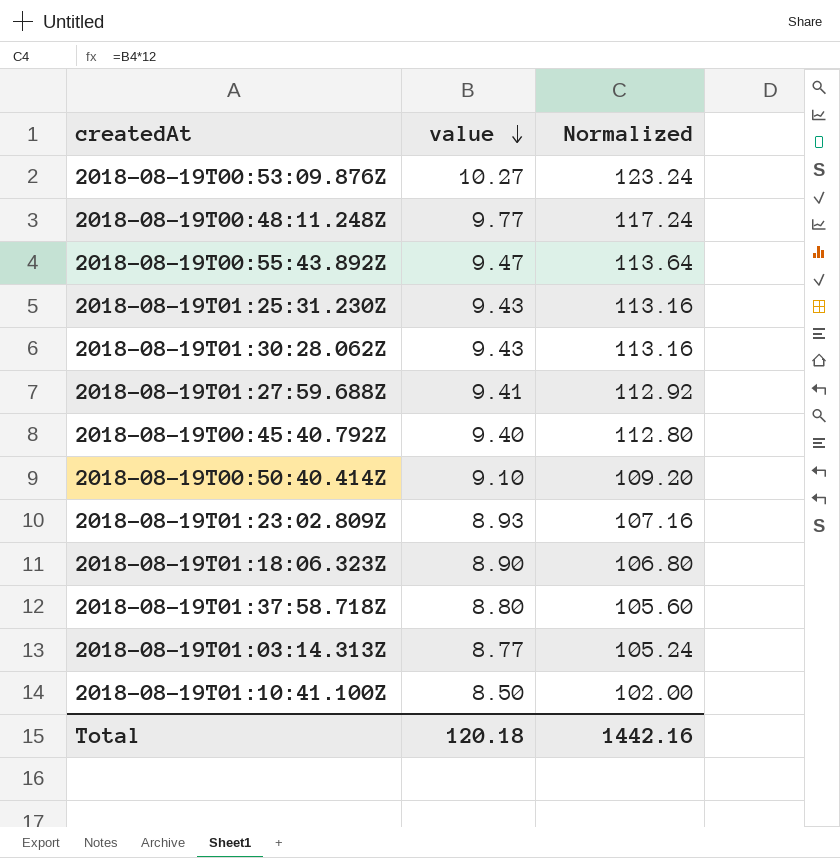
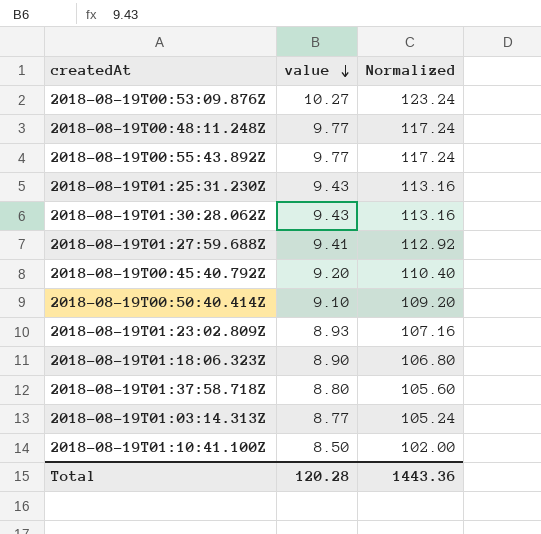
2018-08-19T00:55:43.892Z | value: 9.47 -> 9.77
2018-08-19T00:55:43.892Z | Normalized: 113.64 -> 117.24
2018-08-19T00:45:40.792Z | value: 9.40 -> 9.20
2018-08-19T00:45:40.792Z | Normalized: 112.80 -> 110.40
Total | value: 120.18 -> 120.28
Total | Normalized: 1442.16 -> 1443.36

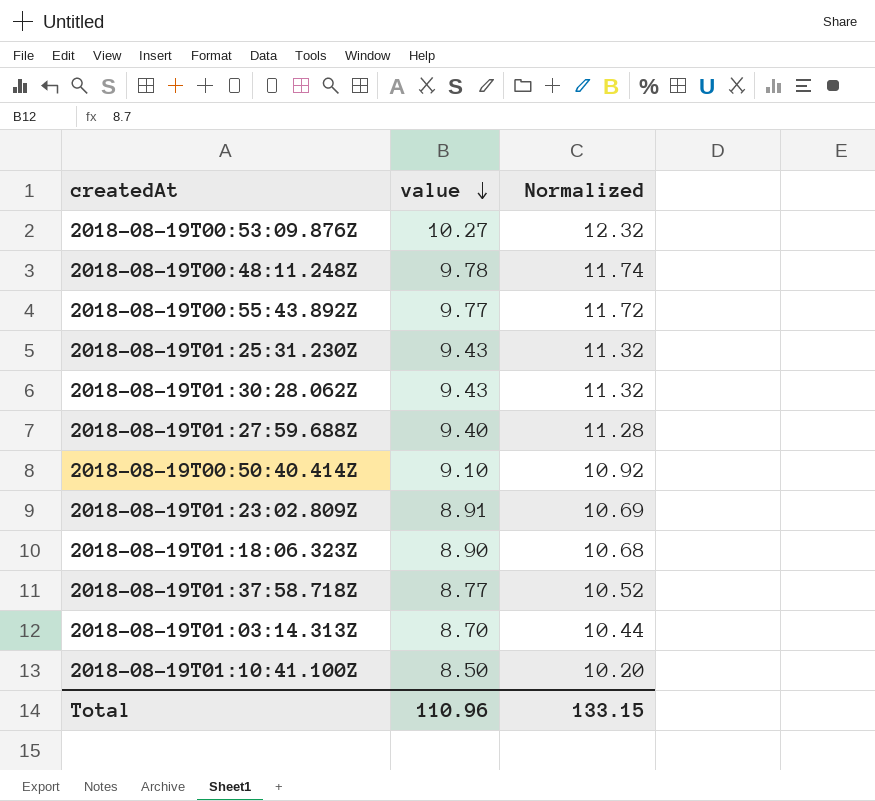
column Normalized | formula: [value] * 12 -> [value] * 1.2
row 2018-08-19T00:45:40.792Z: 9.20 | 110.40 -> none
2018-08-19T00:48:11.248Z | value: 9.77 -> 9.78
2018-08-19T01:27:59.688Z | value: 9.41 -> 9.40
2018-08-19T01:23:02.809Z | value: 8.93 -> 8.91
2018-08-19T01:37:58.718Z | value: 8.80 -> 8.77
2018-08-19T01:03:14.313Z | value: 8.77 -> 8.70
Total | value: 120.28 -> 110.96
Total | Normalized: 1443.36 -> 133.15

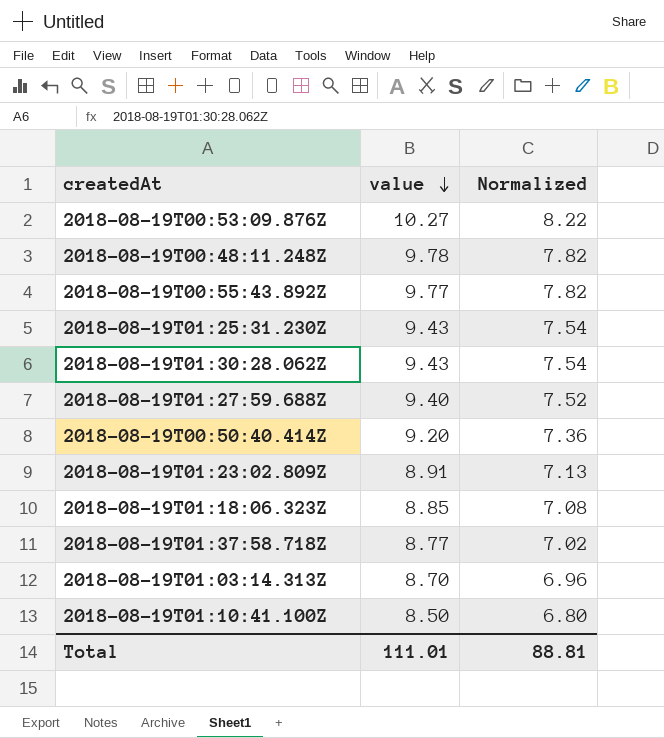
column Normalized | formula: [value] * 1.2 -> [value] * 0.8
2018-08-19T00:50:40.414Z | value: 9.10 -> 9.20
2018-08-19T01:18:06.323Z | value: 8.90 -> 8.85
Total | value: 110.96 -> 111.01
Total | Normalized: 133.15 -> 88.81

